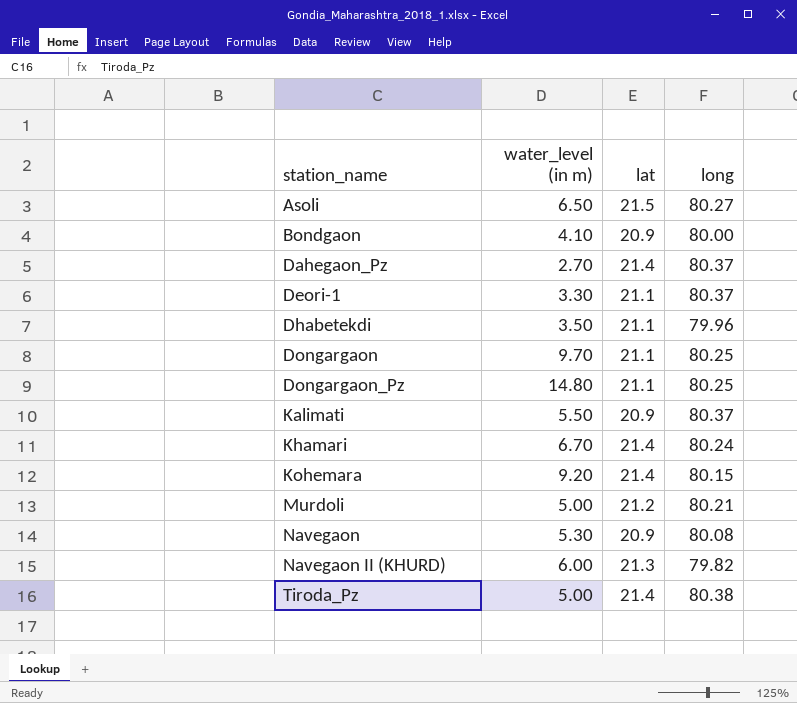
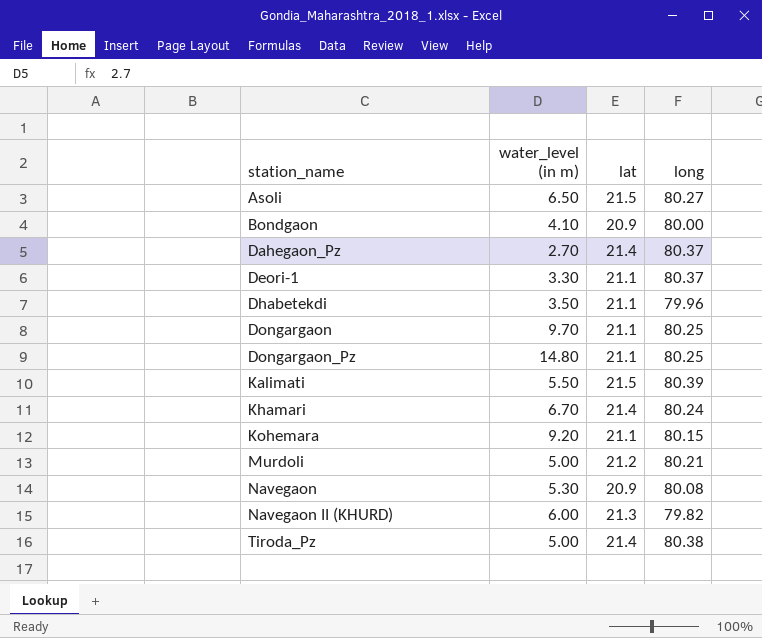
Kalimati | lat: 20.9 -> 21.5
Kalimati | long: 80.37 -> 80.39
Kohemara | lat: 21.4 -> 21.1

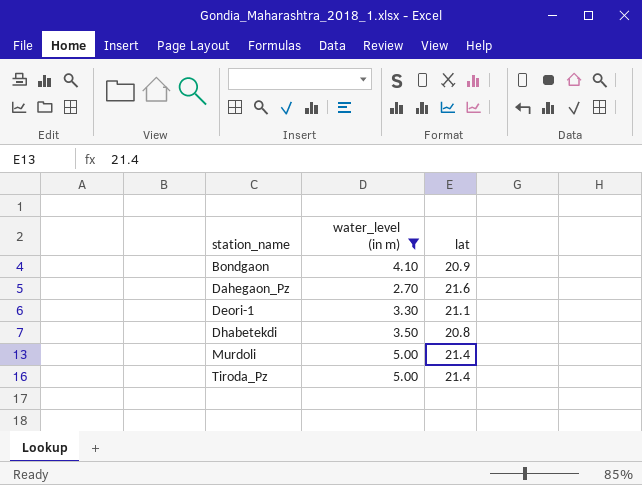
filter: none -> water_level (in m) <= 5.00
column long | position: 4 -> none
Dahegaon_Pz | lat: 21.4 -> 21.6
Dhabetekdi | lat: 21.1 -> 20.8
Murdoli | lat: 21.2 -> 21.4

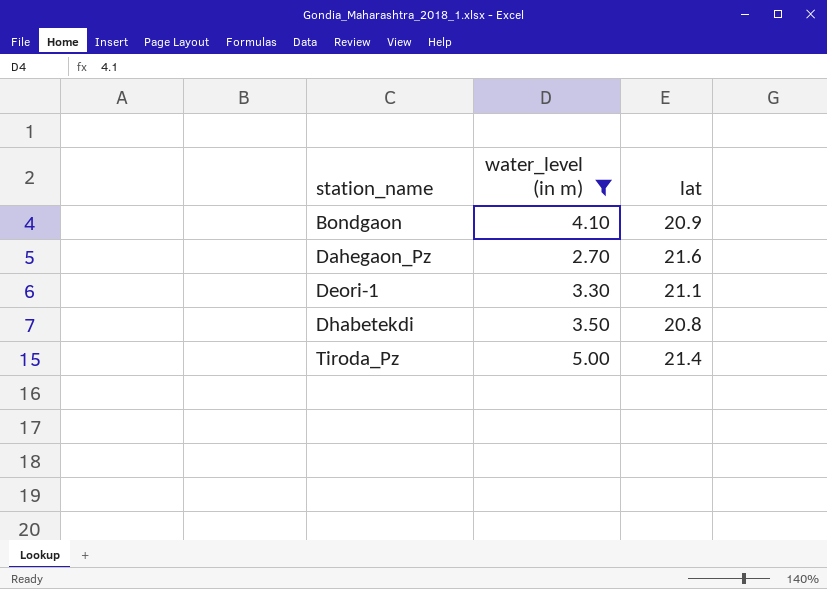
row Murdoli: 5.00 | 21.4 -> none

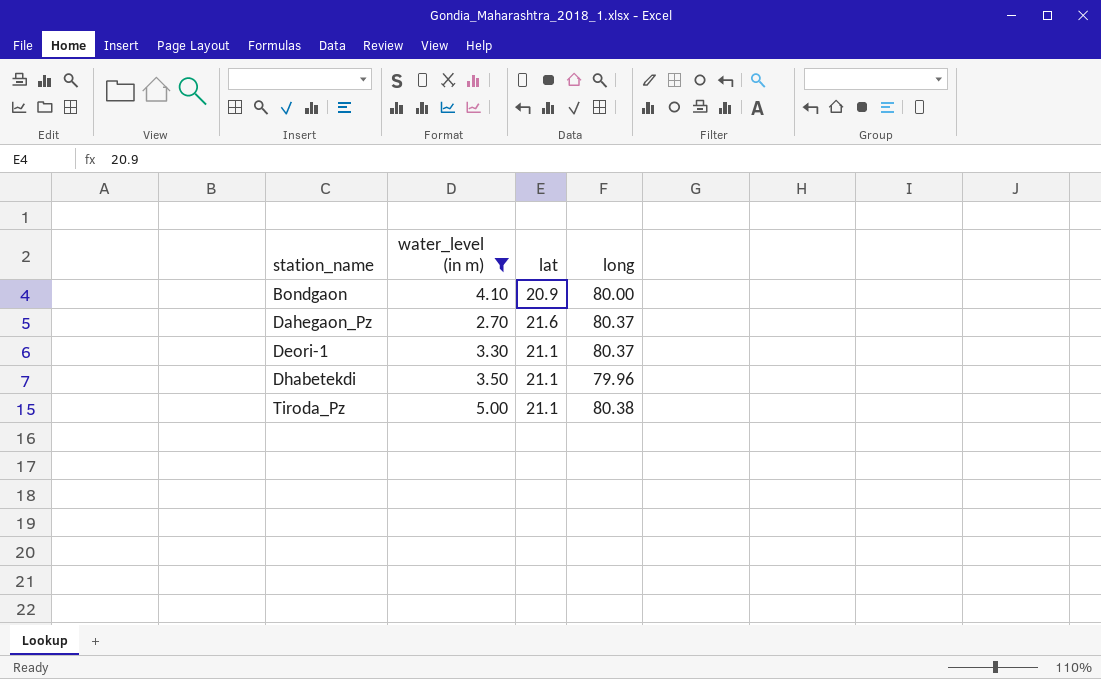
column long | position: none -> 4
Dhabetekdi | lat: 20.8 -> 21.1
Tiroda_Pz | lat: 21.4 -> 21.1

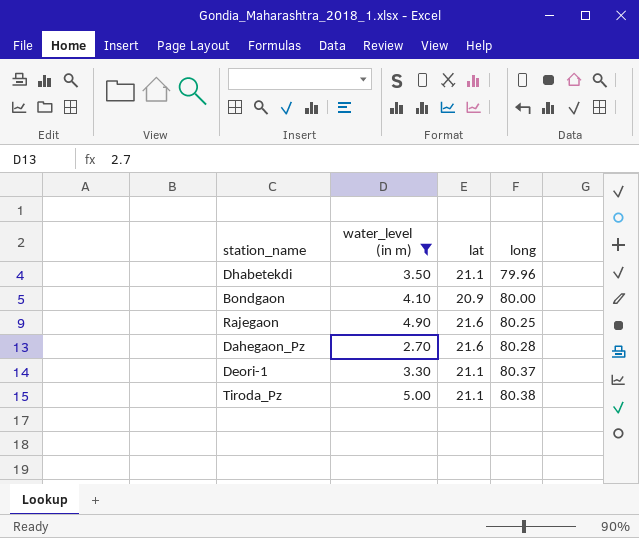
row order: station_name ascending -> long ascending
row Rajegaon: none -> 4.90 | 21.6 | 80.25
Dahegaon_Pz | long: 80.37 -> 80.28

